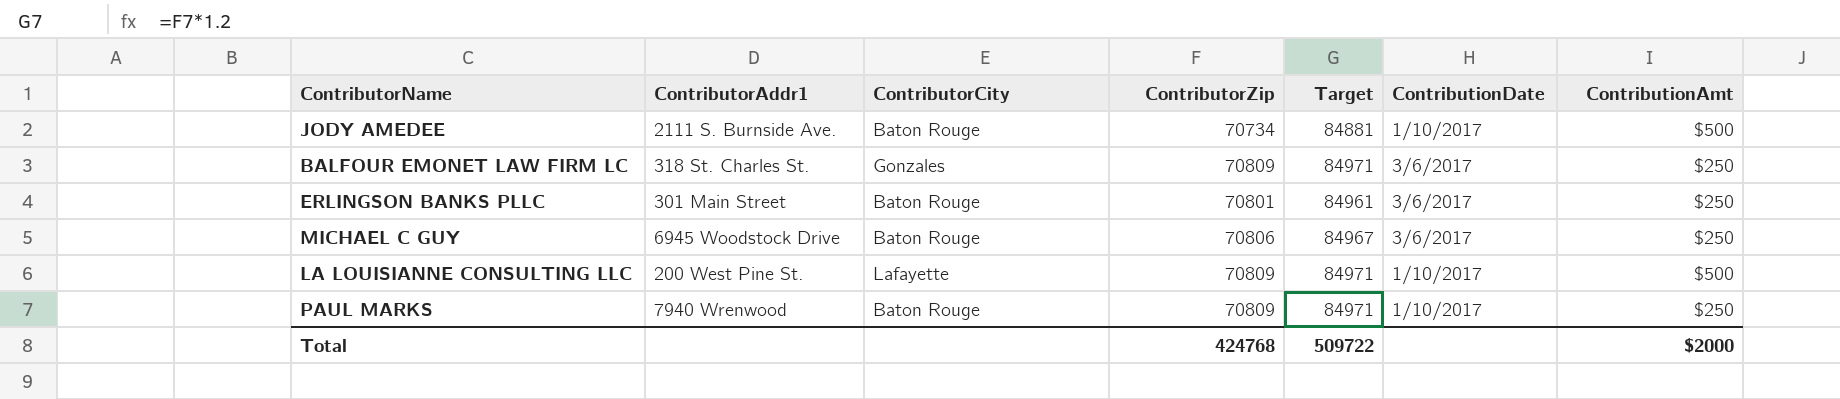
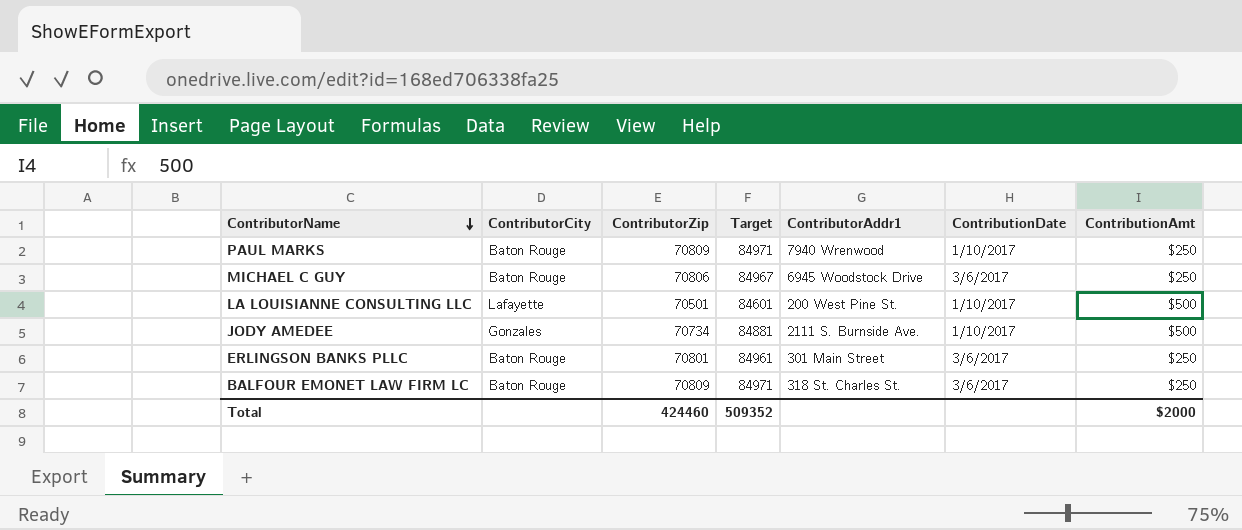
row order: none -> ContributorName descending
column ContributorAddr1 | position: 2 -> 5
LA LOUISIANNE CONSULTING LLC | ContributorZip: 70809 -> 70501
LA LOUISIANNE CONSULTING LLC | Target: 84971 -> 84601
JODY AMEDEE | ContributorCity: Baton Rouge -> Gonzales
BALFOUR EMONET LAW FIRM LC | ContributorCity: Gonzales -> Baton Rouge
Total | ContributorZip: 424768 -> 424460
Total | Target: 509722 -> 509352

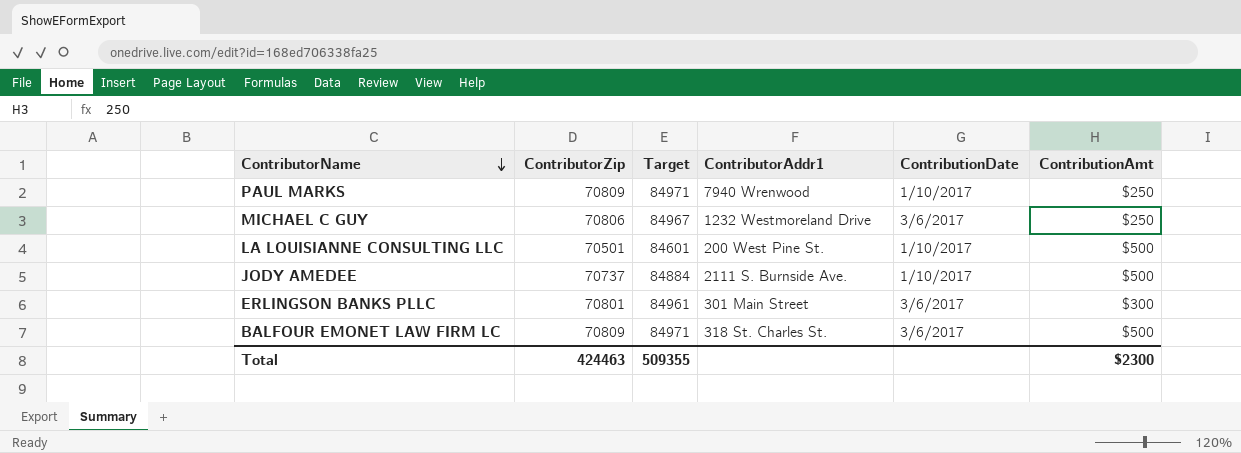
column ContributorCity | position: 2 -> none
MICHAEL C GUY | ContributorAddr1: 6945 Woodstock Drive -> 1232 Westmoreland Drive
JODY AMEDEE | ContributorZip: 70734 -> 70737
JODY AMEDEE | Target: 84881 -> 84884
ERLINGSON BANKS PLLC | ContributionAmt: $250 -> $300
BALFOUR EMONET LAW FIRM LC | ContributionAmt: $250 -> $500
Total | ContributorZip: 424460 -> 424463
Total | Target: 509352 -> 509355
Total | ContributionAmt: $2000 -> $2300

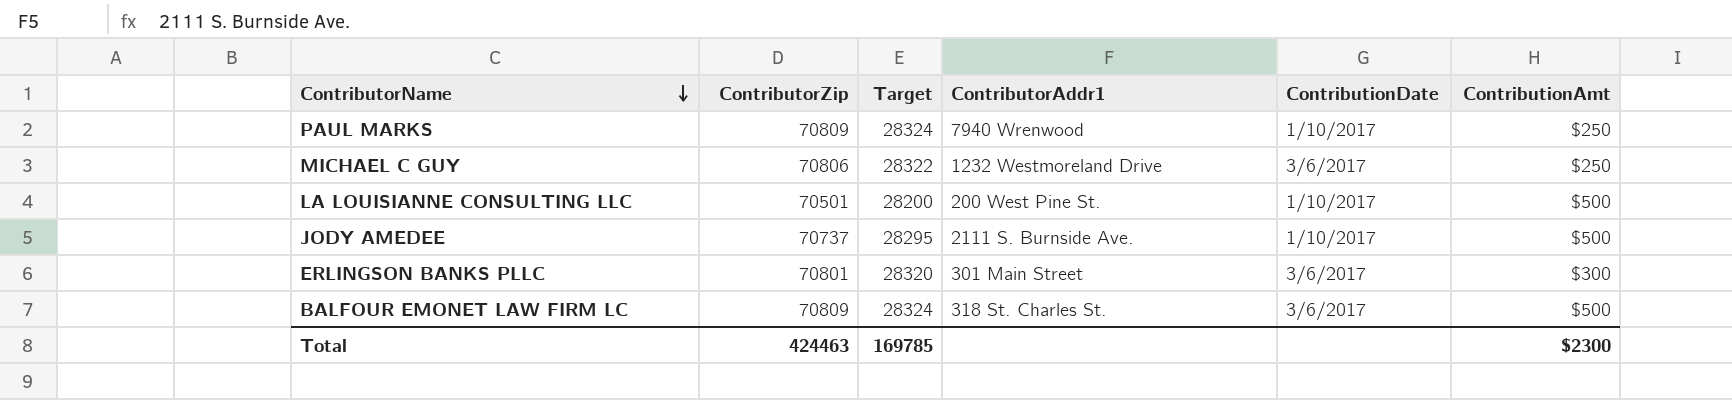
column Target | formula: [ContributorZip] * 1.2 -> [ContributorZip] * 0.4
Total | Target: 509355 -> 169785

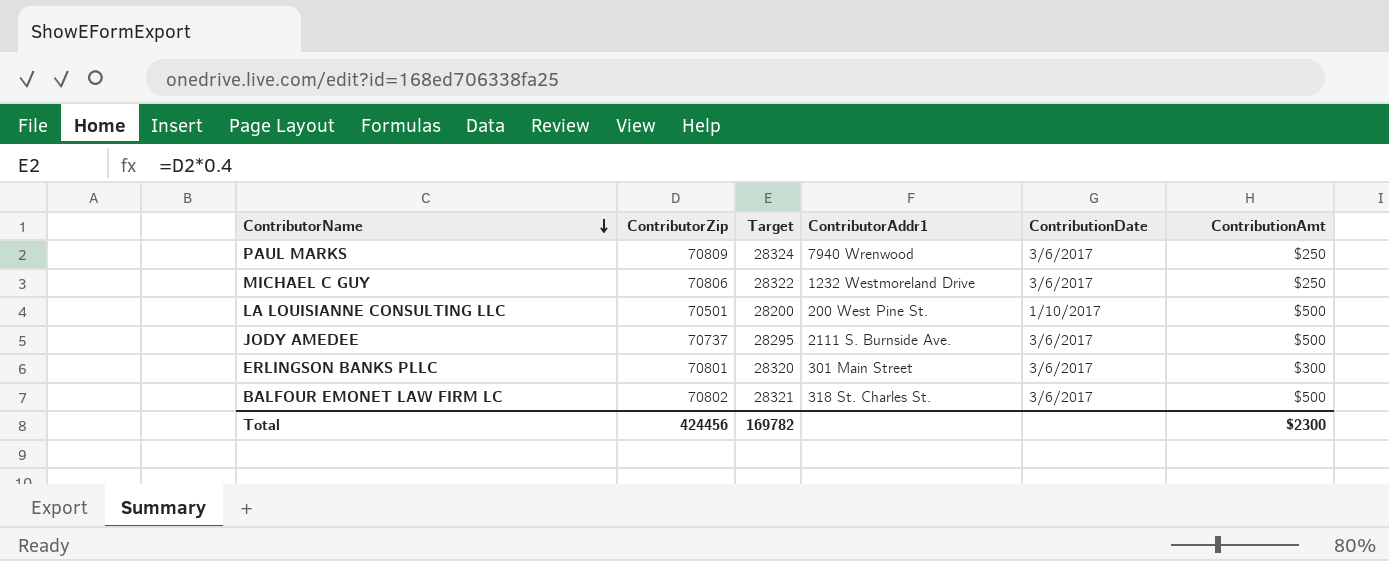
PAUL MARKS | ContributionDate: 1/10/2017 -> 3/6/2017
JODY AMEDEE | ContributionDate: 1/10/2017 -> 3/6/2017
BALFOUR EMONET LAW FIRM LC | ContributorZip: 70809 -> 70802
BALFOUR EMONET LAW FIRM LC | Target: 28324 -> 28321
Total | ContributorZip: 424463 -> 424456
Total | Target: 169785 -> 169782

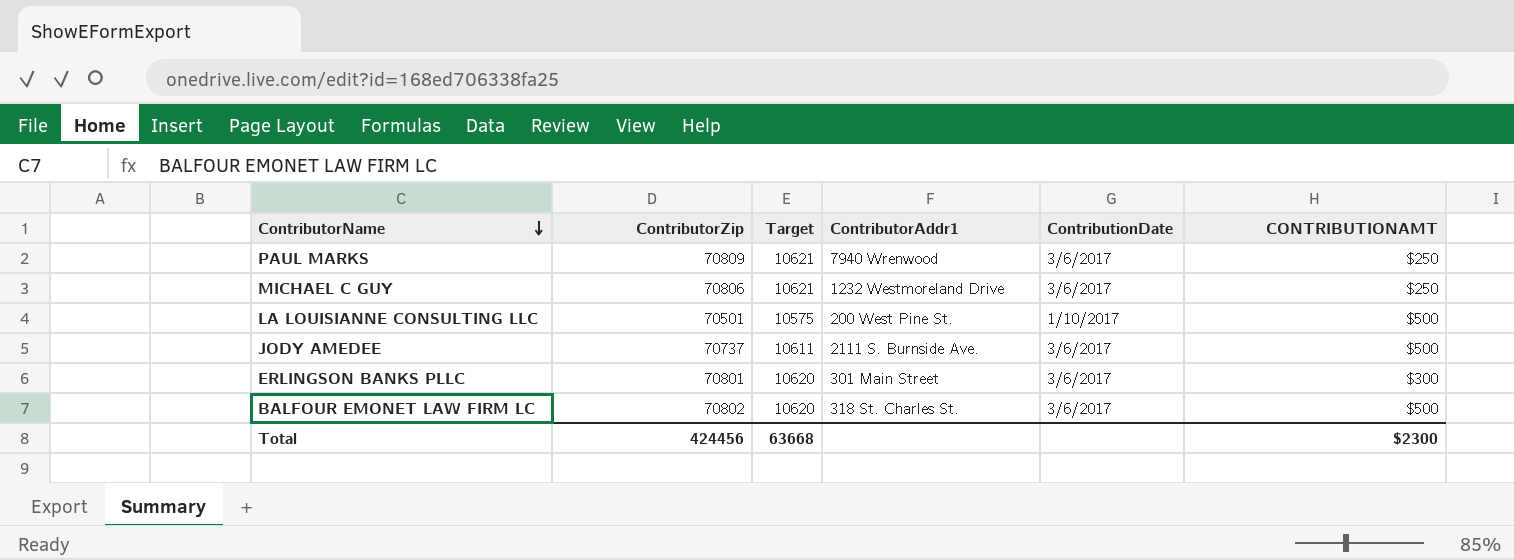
column Target | formula: [ContributorZip] * 0.4 -> [ContributorZip] * 0.15
column name: ContributionAmt -> CONTRIBUTIONAMT
Total | Target: 169782 -> 63668

